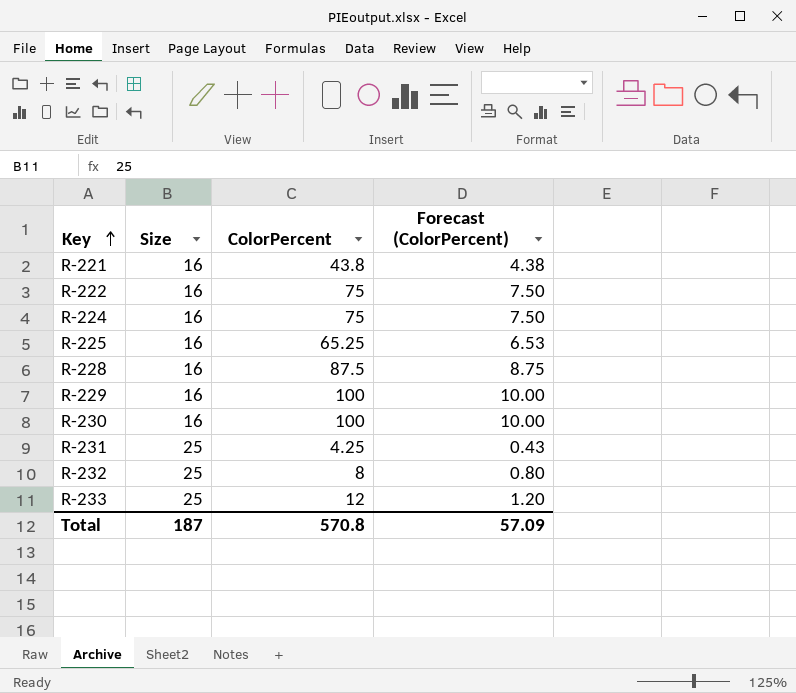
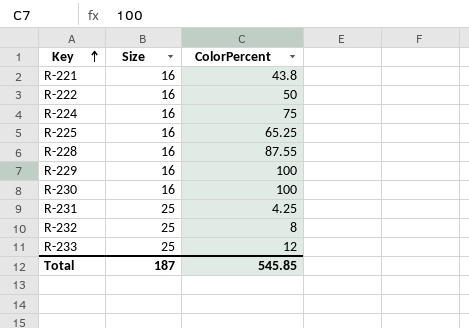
column Forecast (ColorPercent) | formula: [ColorPercent] * 0.1 -> none
R-222 | ColorPercent: 75 -> 50
R-228 | ColorPercent: 87.5 -> 87.55
Total | ColorPercent: 570.8 -> 545.85

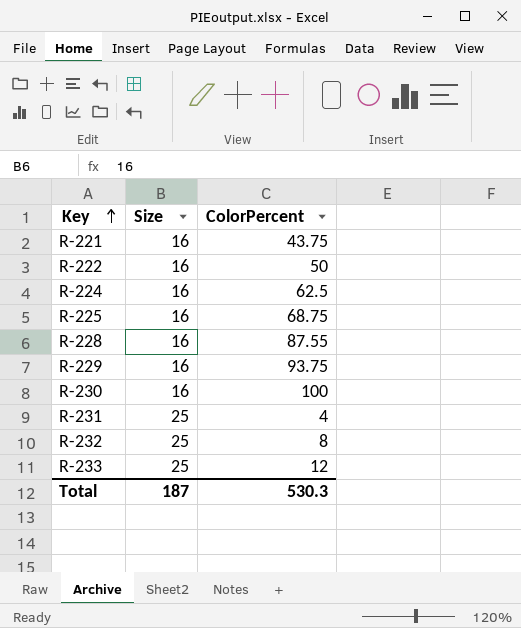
R-221 | ColorPercent: 43.8 -> 43.75
R-224 | ColorPercent: 75 -> 62.5
R-225 | ColorPercent: 65.25 -> 68.75
R-229 | ColorPercent: 100 -> 93.75
R-231 | ColorPercent: 4.25 -> 4
Total | ColorPercent: 545.85 -> 530.3

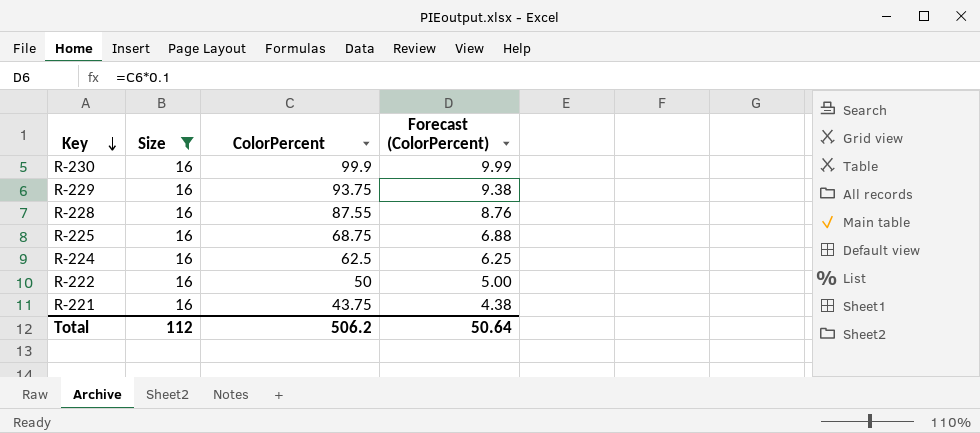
filter: none -> Size = 16
row order: Key ascending -> Key descending
column Forecast (ColorPercent) | formula: none -> [ColorPercent] * 0.1
R-230 | ColorPercent: 100 -> 99.9
Total | Size: 187 -> 112
Total | ColorPercent: 530.3 -> 506.2

